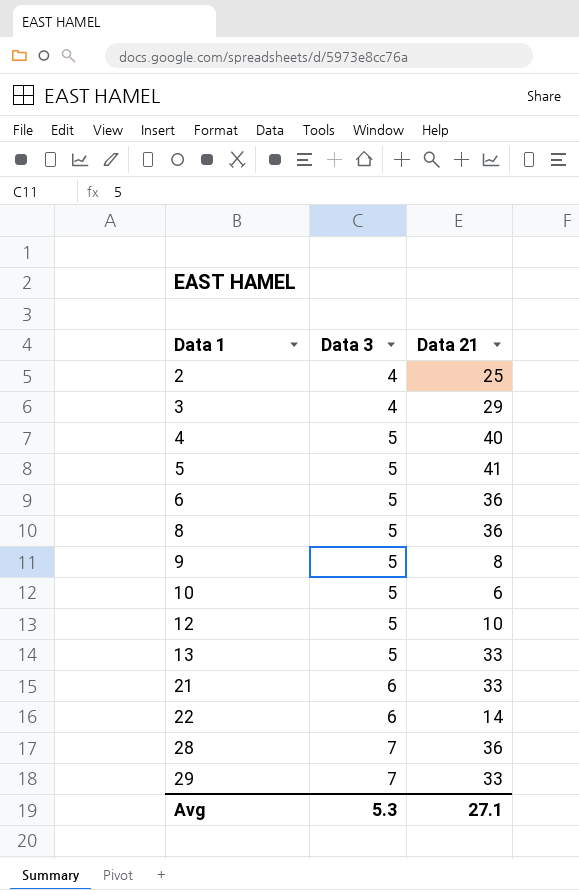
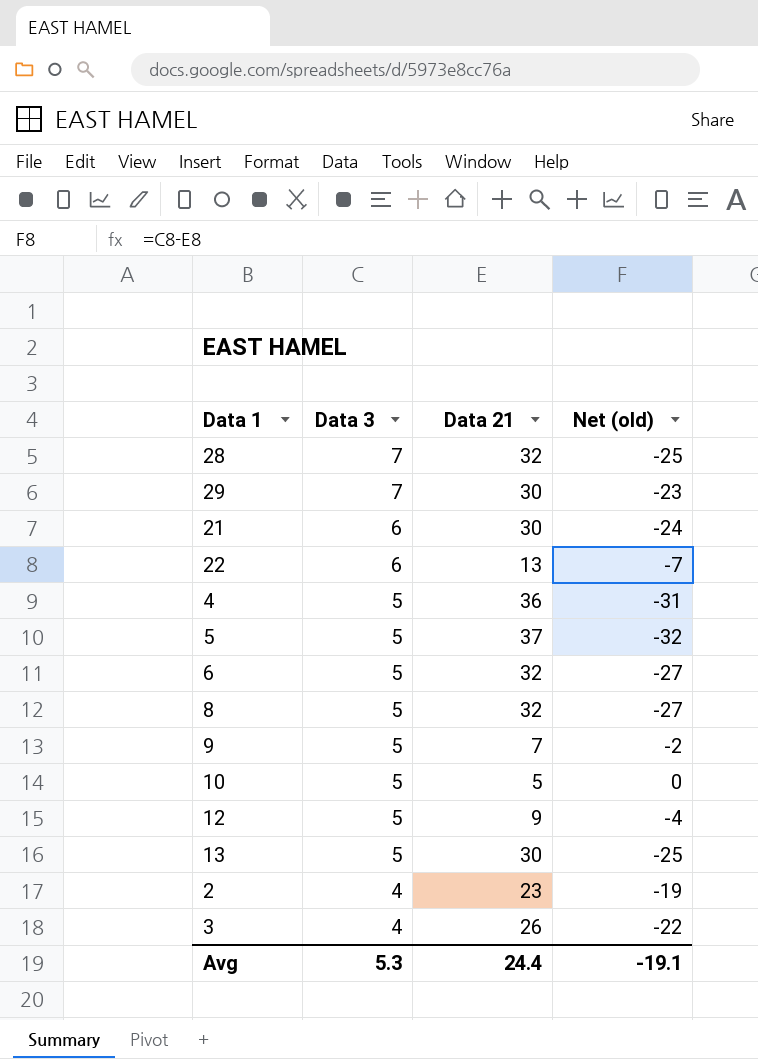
row order: Data 1 ascending -> Data 3 descending
column Net (old) | formula: none -> [Data 3] - [Data 21]
28 | Data 21: 36 -> 32
29 | Data 21: 33 -> 30
21 | Data 21: 33 -> 30
22 | Data 21: 14 -> 13
4 | Data 21: 40 -> 36
5 | Data 21: 41 -> 37
6 | Data 21: 36 -> 32
8 | Data 21: 36 -> 32
9 | Data 21: 8 -> 7
10 | Data 21: 6 -> 5
12 | Data 21: 10 -> 9
13 | Data 21: 33 -> 30
2 | Data 21: 25 -> 23
3 | Data 21: 29 -> 26
Avg | Data 21: 27.1 -> 24.4

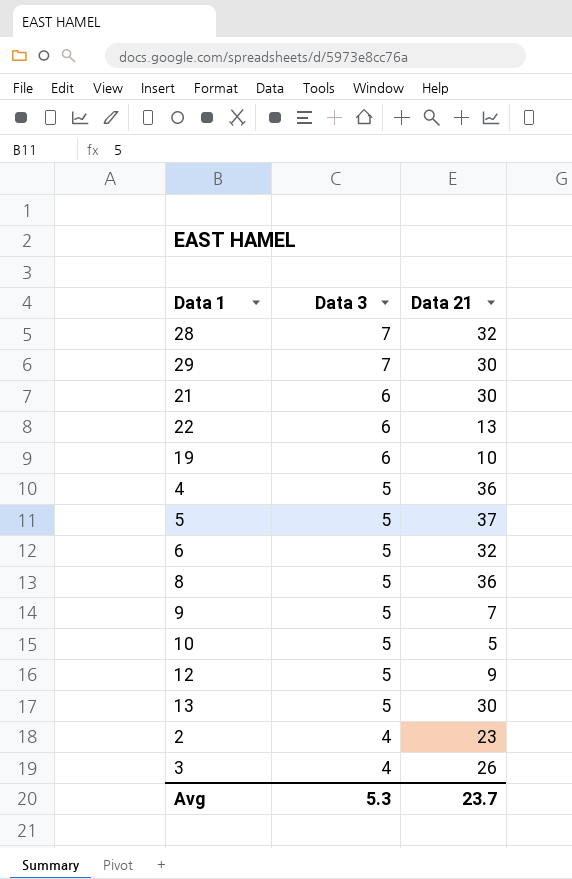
column Net (old) | formula: [Data 3] - [Data 21] -> none
row 19: none -> 6 | 10
8 | Data 21: 32 -> 36
Avg | Data 21: 24.4 -> 23.7

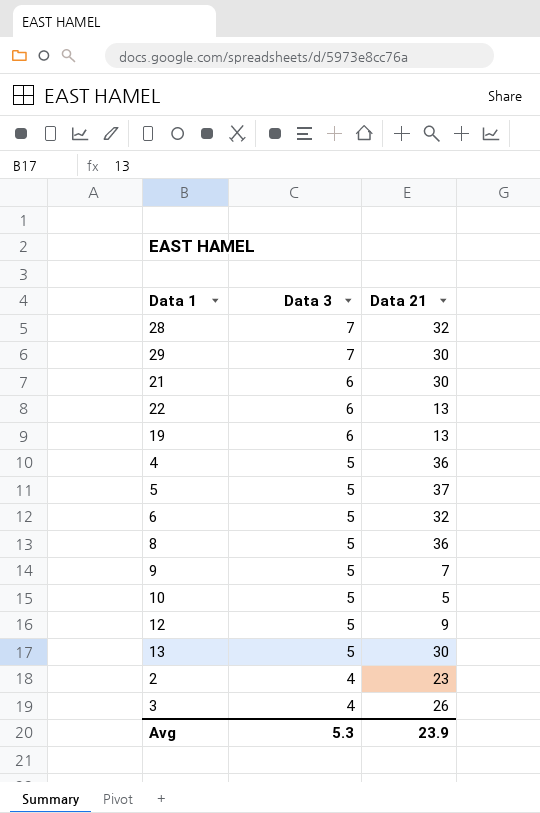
19 | Data 21: 10 -> 13
Avg | Data 21: 23.7 -> 23.9

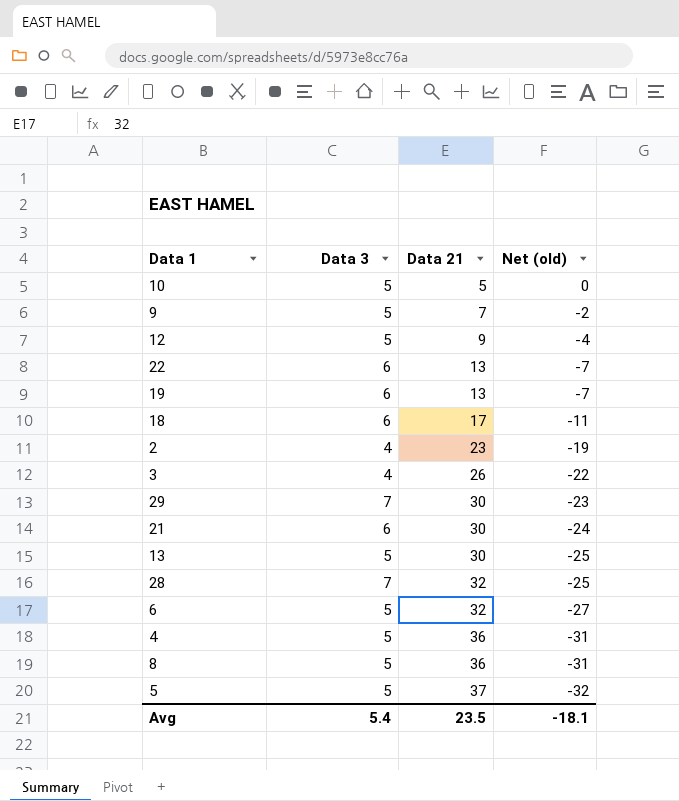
row order: Data 3 descending -> Data 21 ascending
column Net (old) | formula: none -> [Data 3] - [Data 21]
row 18: none -> 6 | 17 | -11
Avg | Data 3: 5.3 -> 5.4
Avg | Data 21: 23.9 -> 23.5

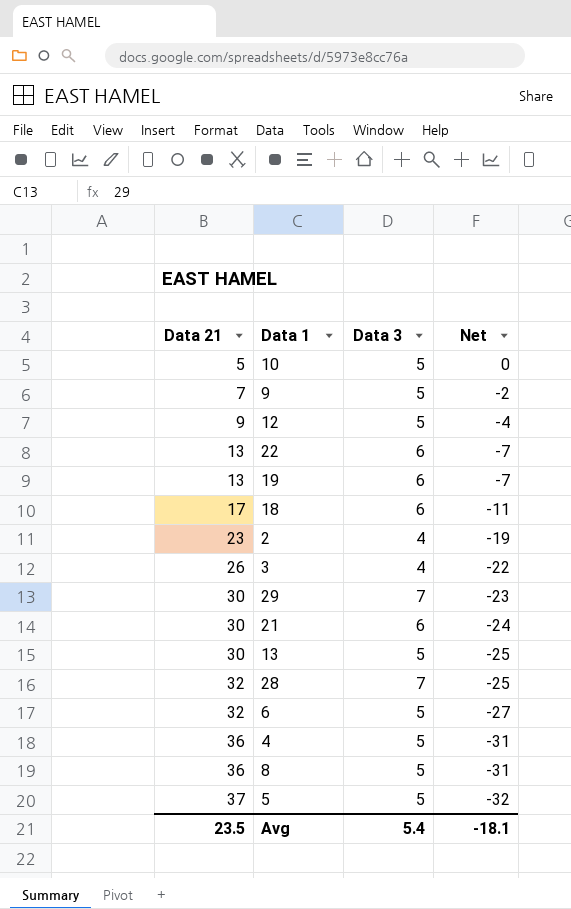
column Data 21 | position: 3 -> 1
column name: Net (old) -> Net

